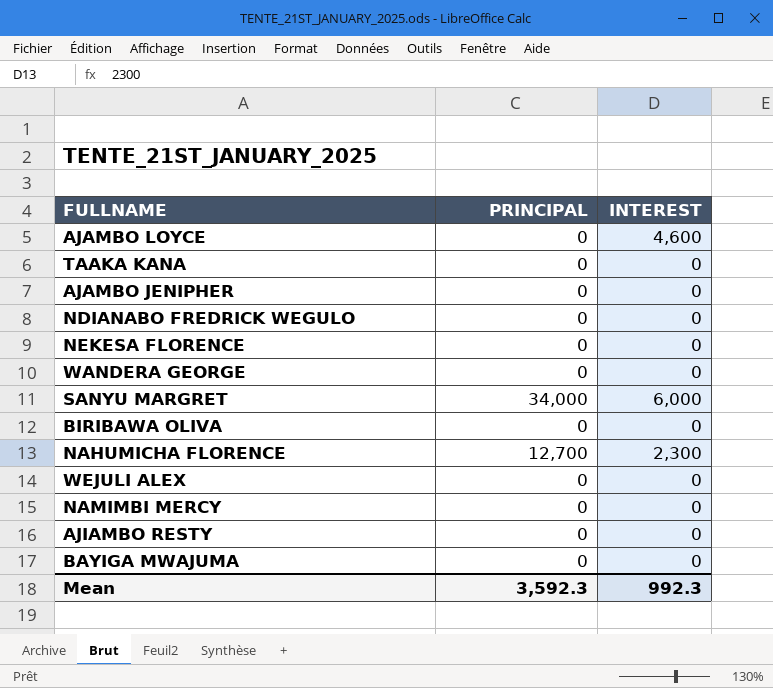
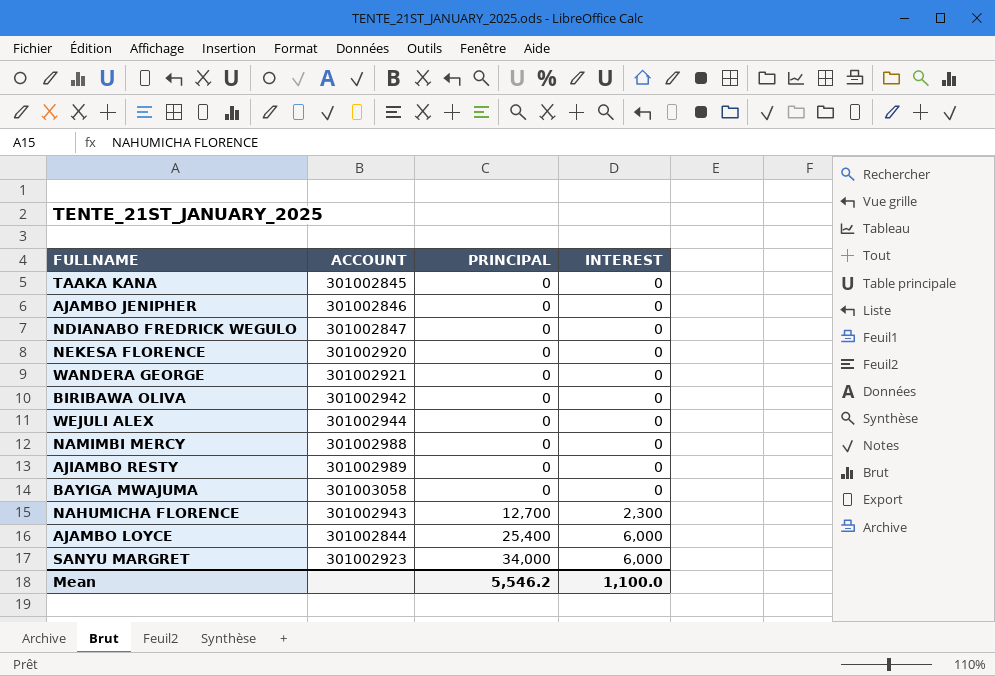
row order: none -> PRINCIPAL ascending
column ACCOUNT | position: none -> 2
AJAMBO LOYCE | PRINCIPAL: 0 -> 25,400
AJAMBO LOYCE | INTEREST: 4,600 -> 6,000
Mean | PRINCIPAL: 3,592.3 -> 5,546.2
Mean | INTEREST: 992.3 -> 1,100.0

